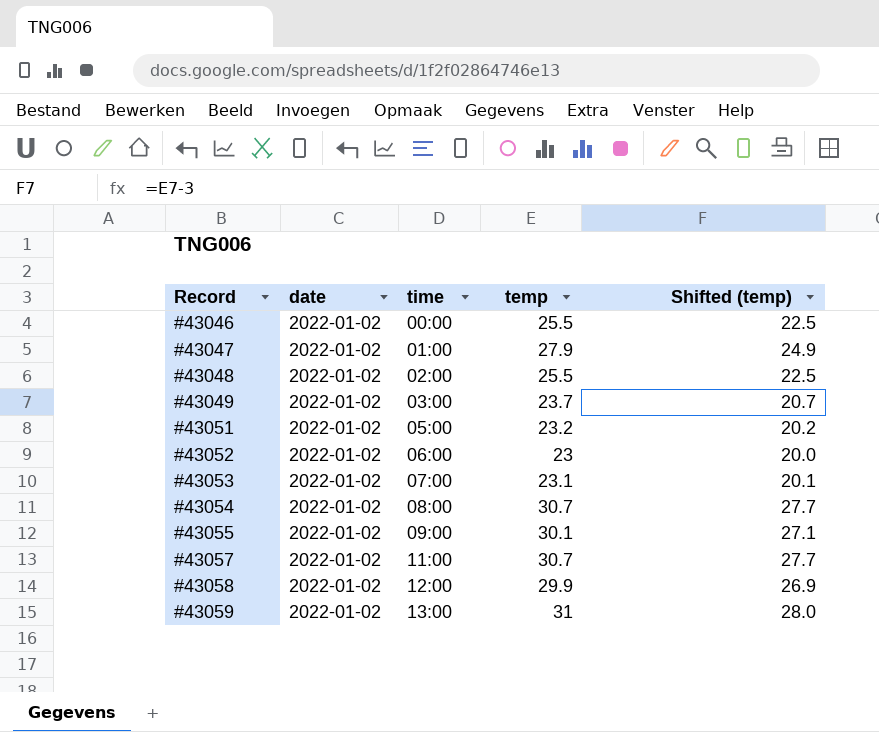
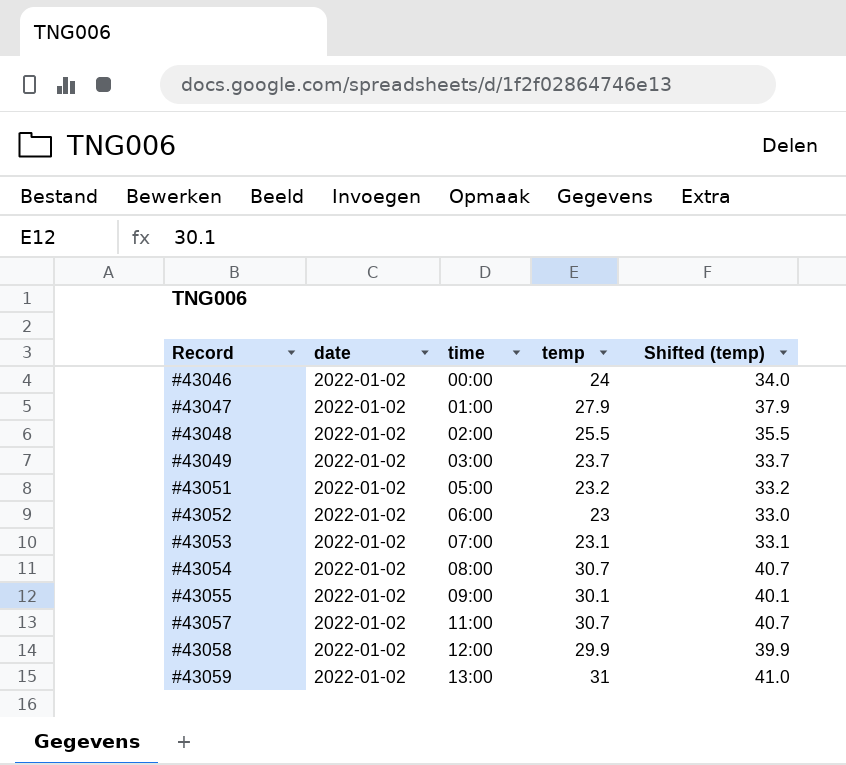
column Shifted (temp) | formula: [temp] - 3 -> [temp] + 10
#43046 | temp: 25.5 -> 24

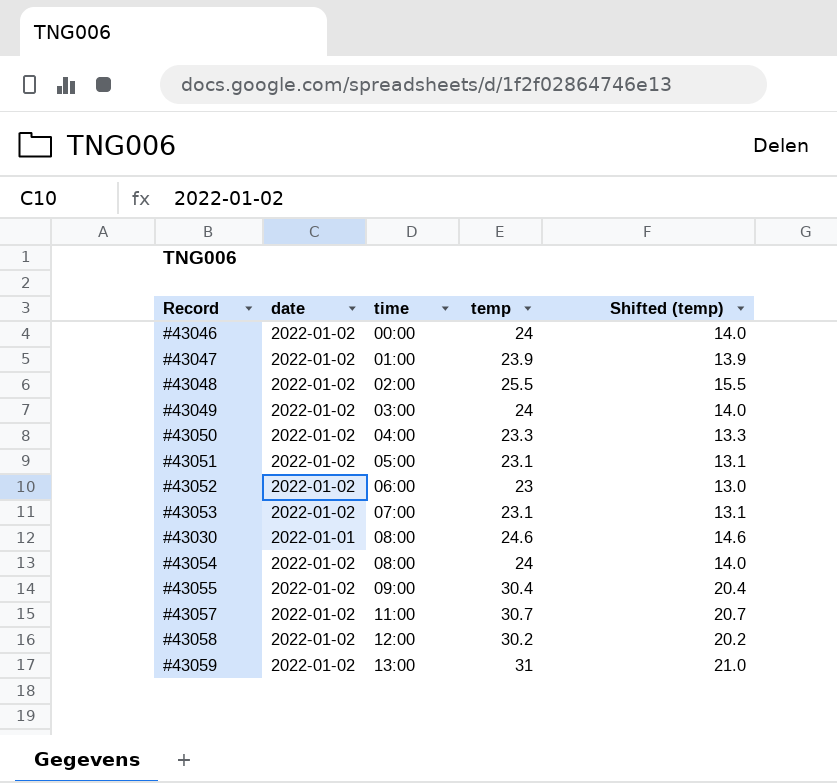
column Shifted (temp) | formula: [temp] + 10 -> [temp] - 10
#43047 | temp: 27.9 -> 23.9
#43049 | temp: 23.7 -> 24
row #43050: none -> 2022-01-02 | 04:00 | 23.3 | 13.3
#43051 | temp: 23.2 -> 23.1
row #43030: none -> 2022-01-01 | 08:00 | 24.6 | 14.6
#43054 | temp: 30.7 -> 24
#43055 | temp: 30.1 -> 30.4
#43058 | temp: 29.9 -> 30.2

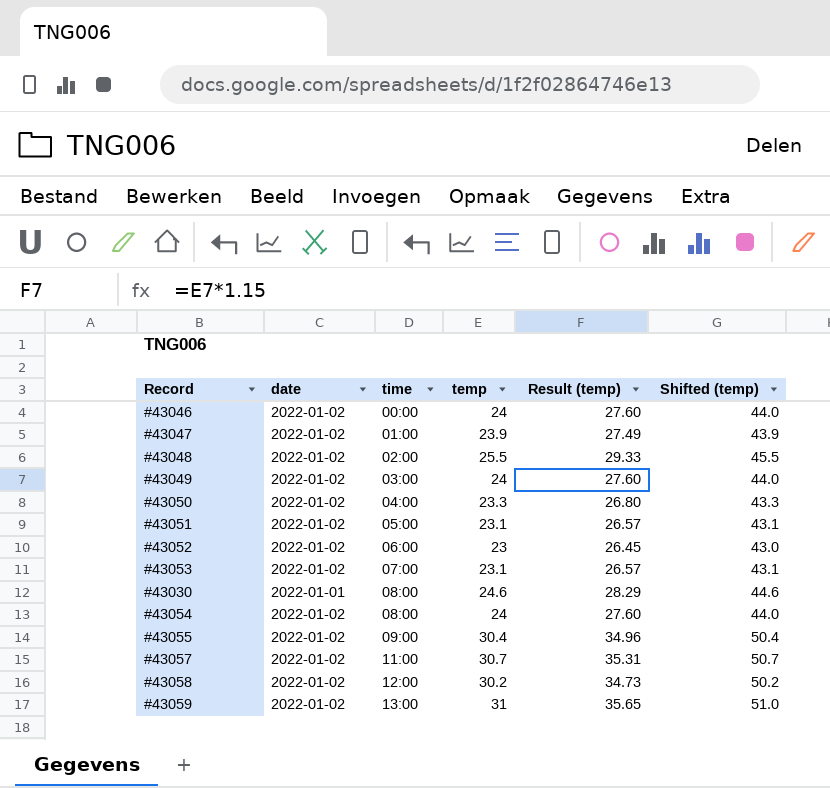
column Result (temp) | formula: none -> [temp] * 1.15
column Shifted (temp) | formula: [temp] - 10 -> [temp] + 20

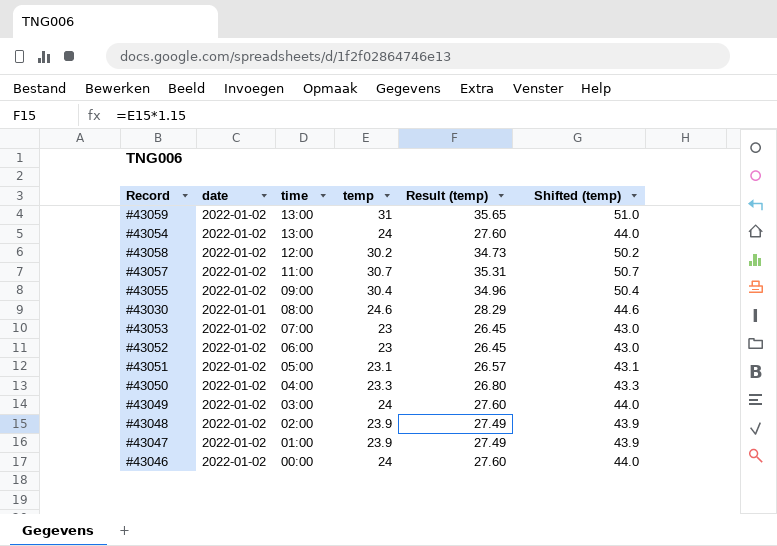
row order: time ascending -> time descending
#43054 | time: 08:00 -> 13:00
#43053 | temp: 23.1 -> 23
#43053 | Result (temp): 26.57 -> 26.45
#43053 | Shifted (temp): 43.1 -> 43.0
#43048 | temp: 25.5 -> 23.9
#43048 | Result (temp): 29.33 -> 27.49
#43048 | Shifted (temp): 45.5 -> 43.9

